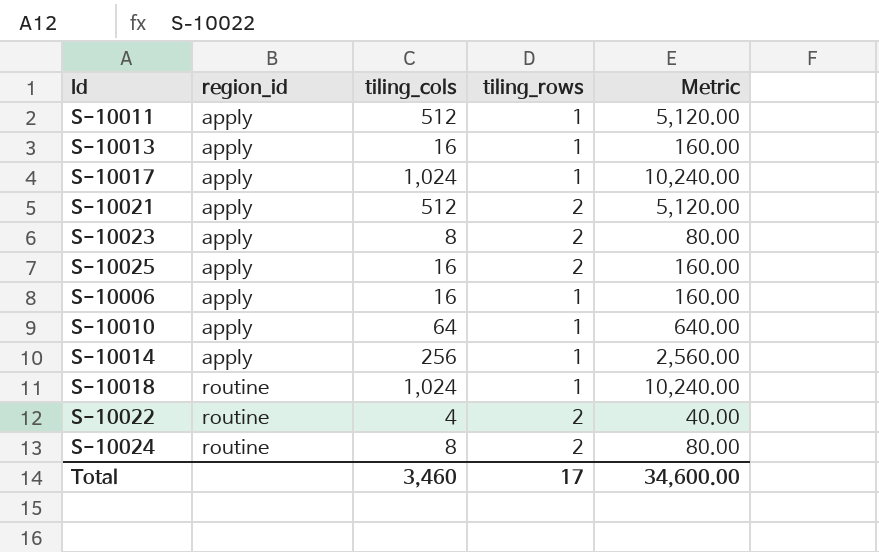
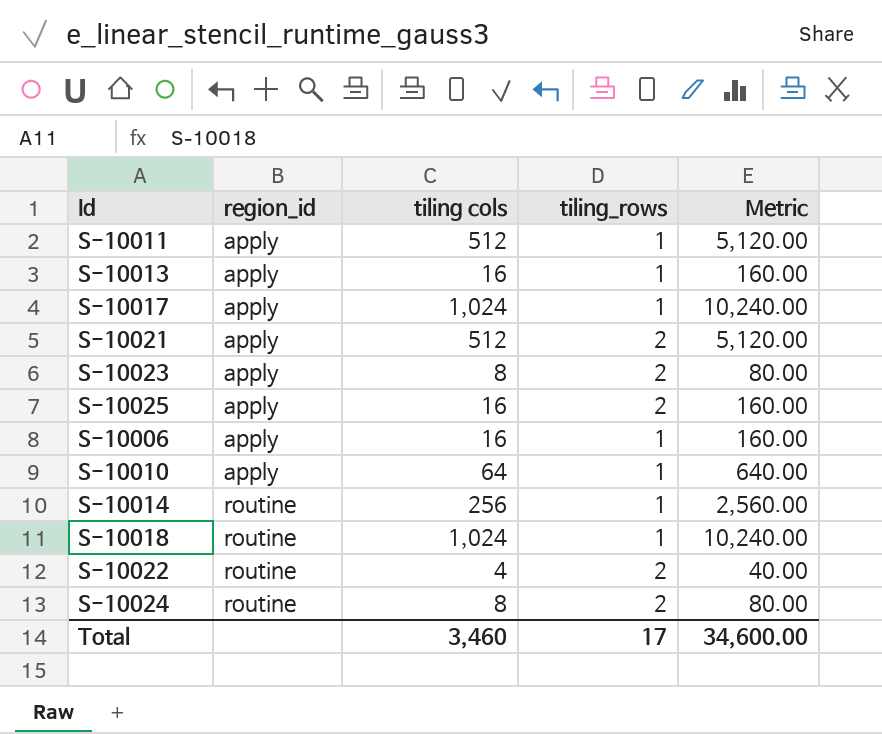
column name: tiling_cols -> tiling cols
S-10014 | region_id: apply -> routine

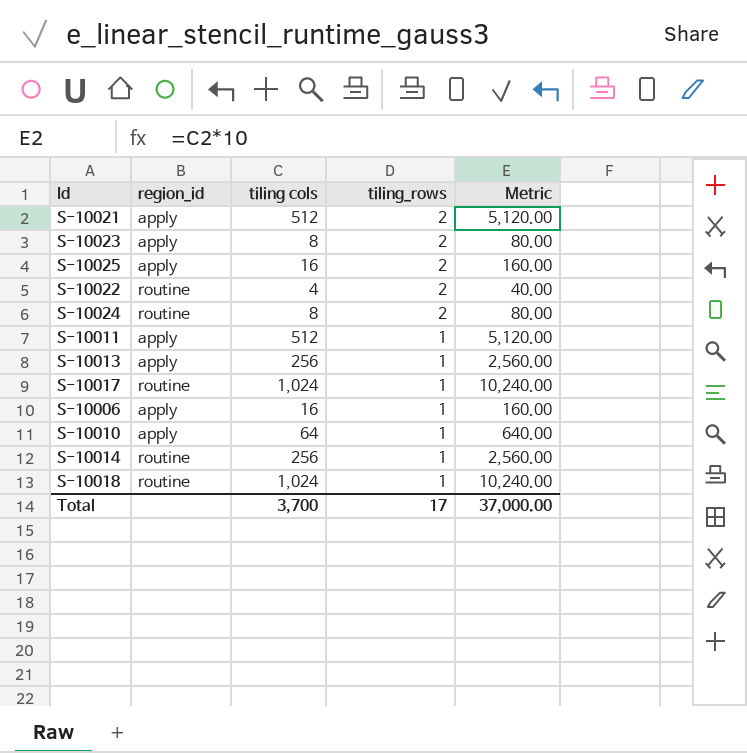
row order: region_id ascending -> tiling_rows descending
S-10013 | tiling cols: 16 -> 256
S-10013 | Metric: 160.00 -> 2,560.00
S-10017 | region_id: apply -> routine
Total | tiling cols: 3,460 -> 3,700
Total | Metric: 34,600.00 -> 37,000.00

